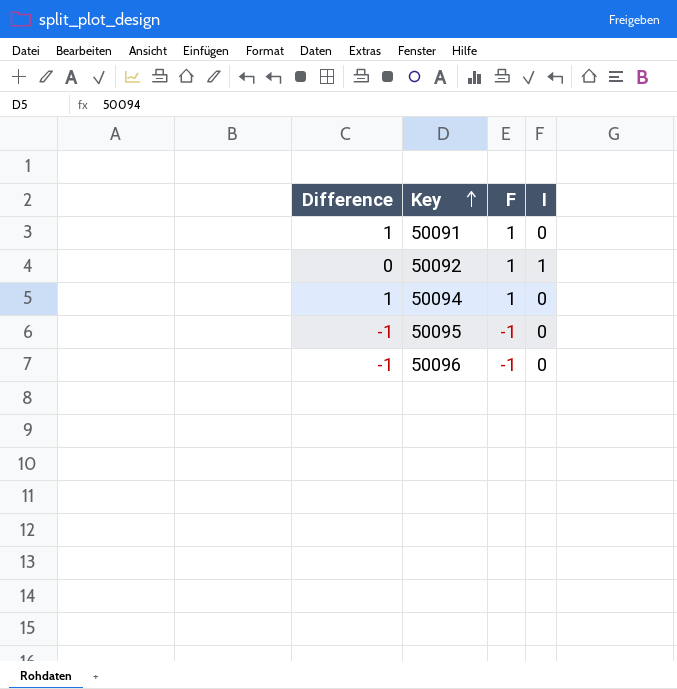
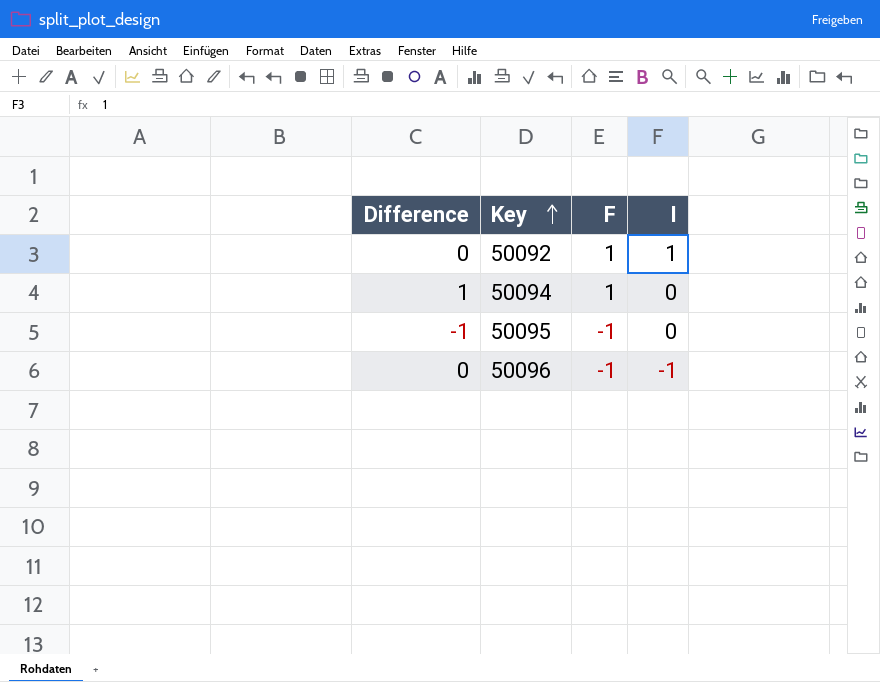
row 50091: 1 | 1 | 0 -> none
50096 | Difference: -1 -> 0
50096 | I: 0 -> -1

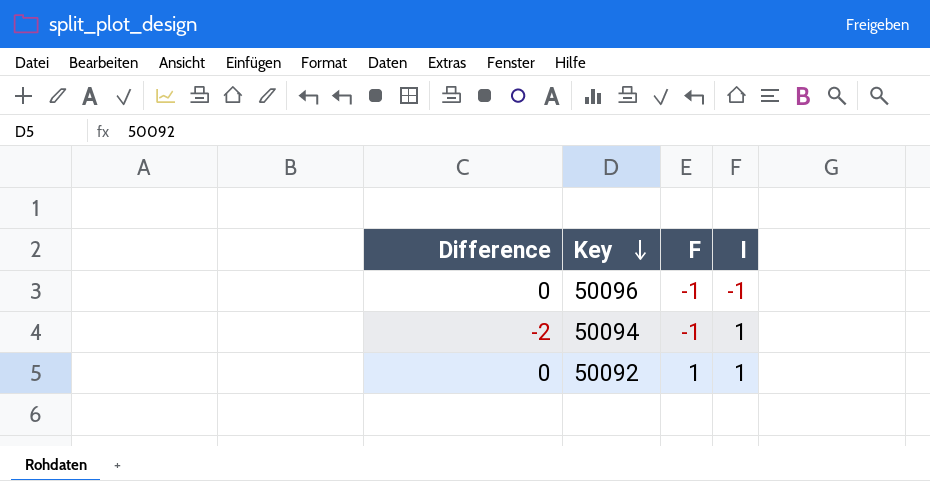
row order: Key ascending -> Key descending
row 50095: -1 | -1 | 0 -> none
50094 | Difference: 1 -> -2
50094 | F: 1 -> -1
50094 | I: 0 -> 1

